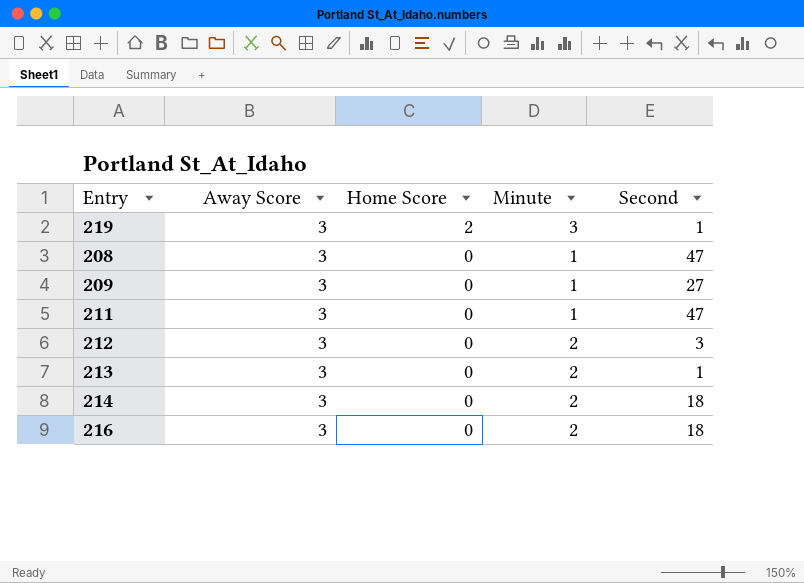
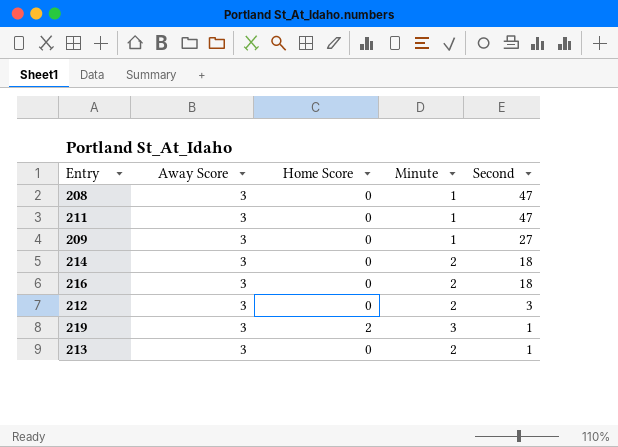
row order: Home Score descending -> Second descending

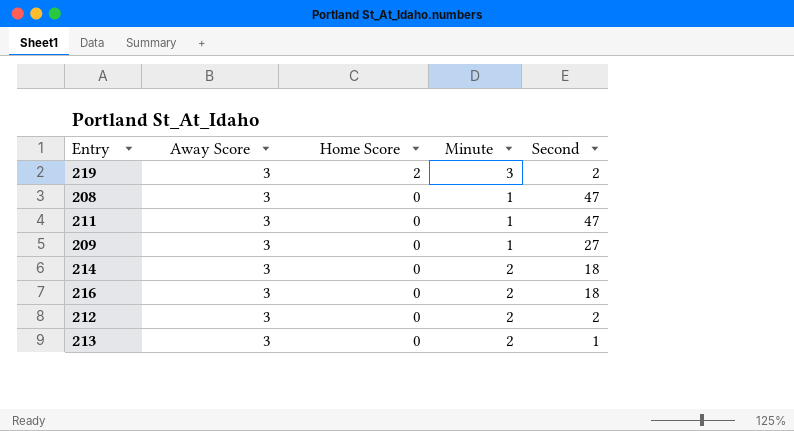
row order: Second descending -> Home Score descending
219 | Second: 1 -> 2
212 | Second: 3 -> 2

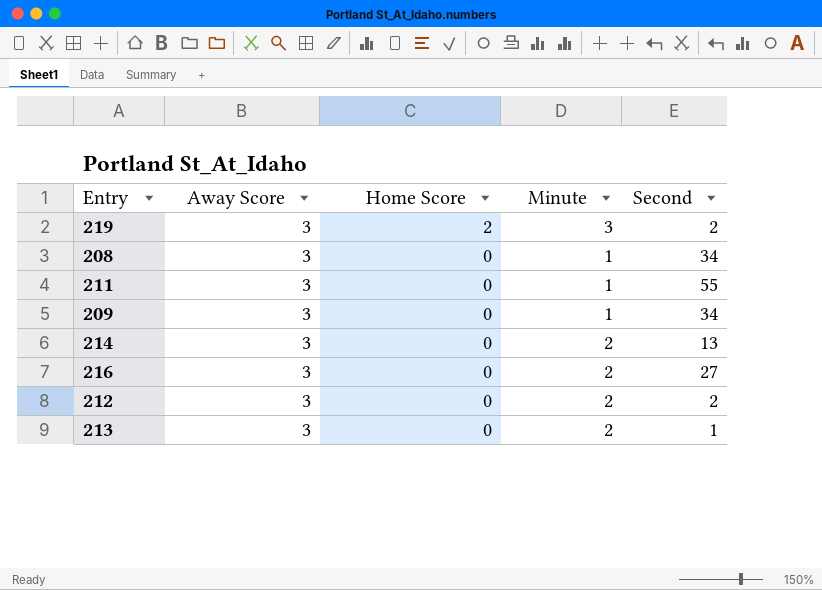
208 | Second: 47 -> 34
211 | Second: 47 -> 55
209 | Second: 27 -> 34
214 | Second: 18 -> 13
216 | Second: 18 -> 27

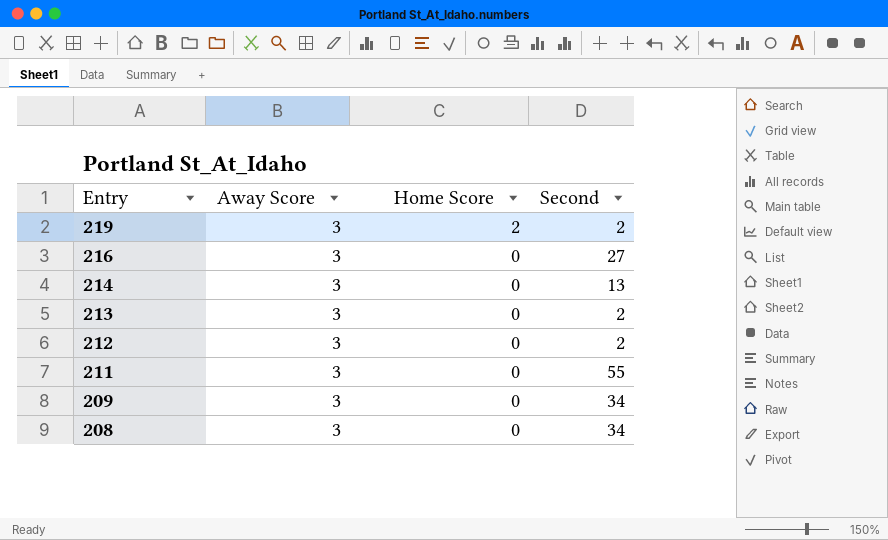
row order: Home Score descending -> Entry descending
column Minute | position: 4 -> none
213 | Second: 1 -> 2

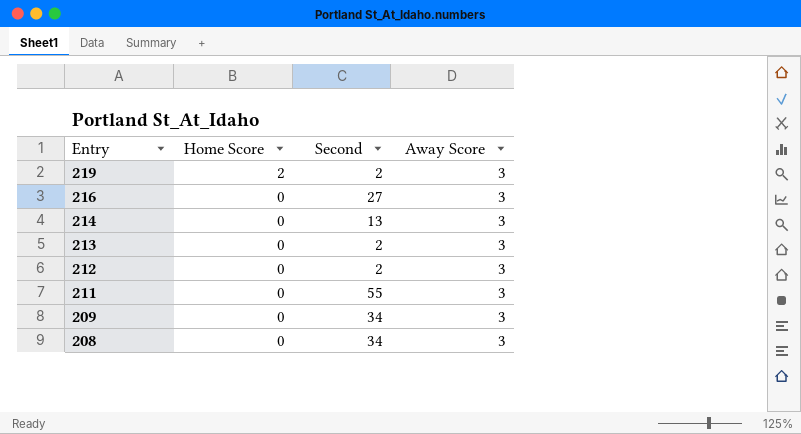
column Away Score | position: 2 -> 4

